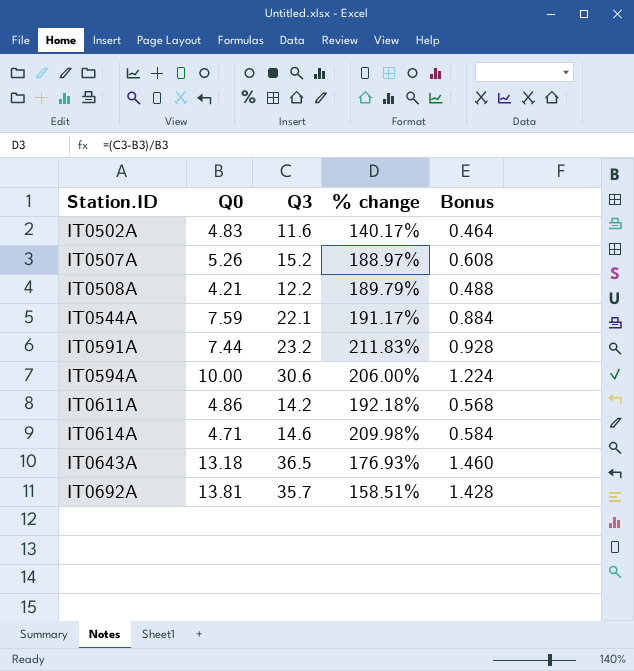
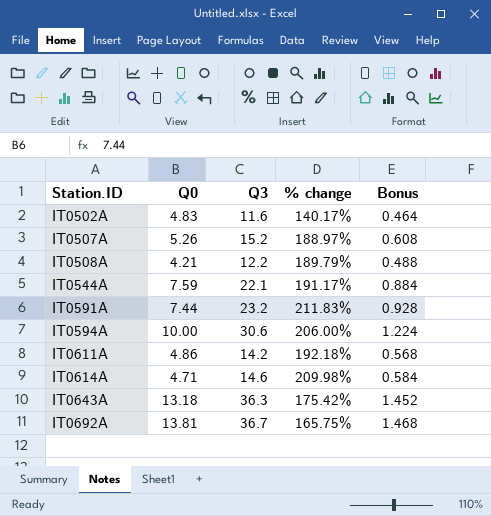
IT0643A | Q3: 36.5 -> 36.3
IT0643A | % change: 176.93% -> 175.42%
IT0643A | Bonus: 1.460 -> 1.452
IT0692A | Q3: 35.7 -> 36.7
IT0692A | % change: 158.51% -> 165.75%
IT0692A | Bonus: 1.428 -> 1.468

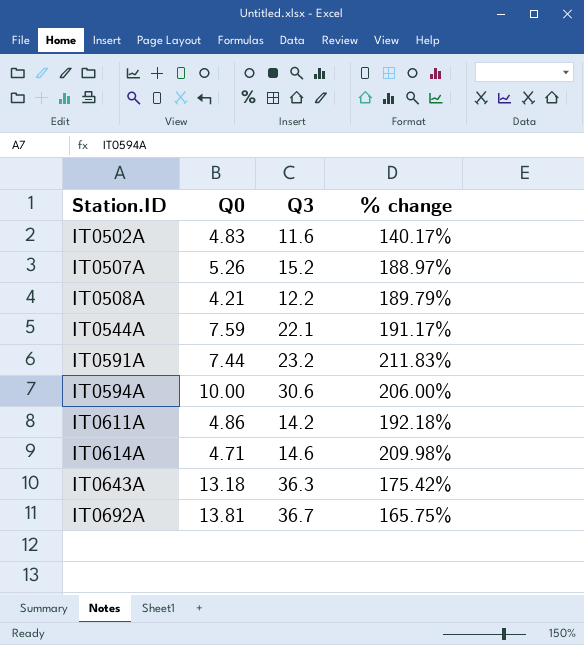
column Bonus | formula: [Q3] * 0.04 -> none

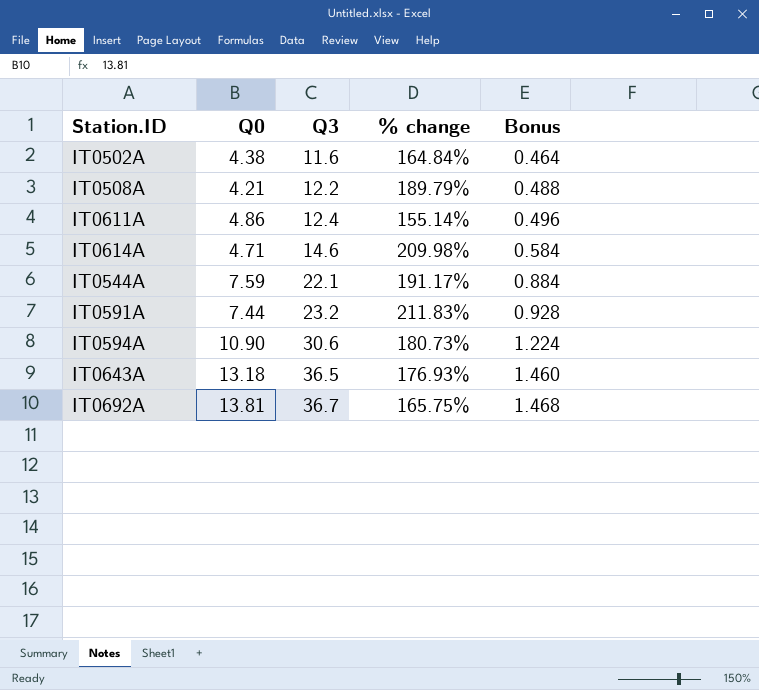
row order: Station.ID ascending -> Q3 ascending
column Bonus | formula: none -> [Q3] * 0.04
row IT0507A: 5.26 | 15.2 | 188.97% -> none
IT0502A | Q0: 4.83 -> 4.38
IT0502A | % change: 140.17% -> 164.84%
IT0611A | Q3: 14.2 -> 12.4
IT0611A | % change: 192.18% -> 155.14%
IT0594A | Q0: 10.00 -> 10.90
IT0594A | % change: 206.00% -> 180.73%
IT0643A | Q3: 36.3 -> 36.5
IT0643A | % change: 175.42% -> 176.93%

